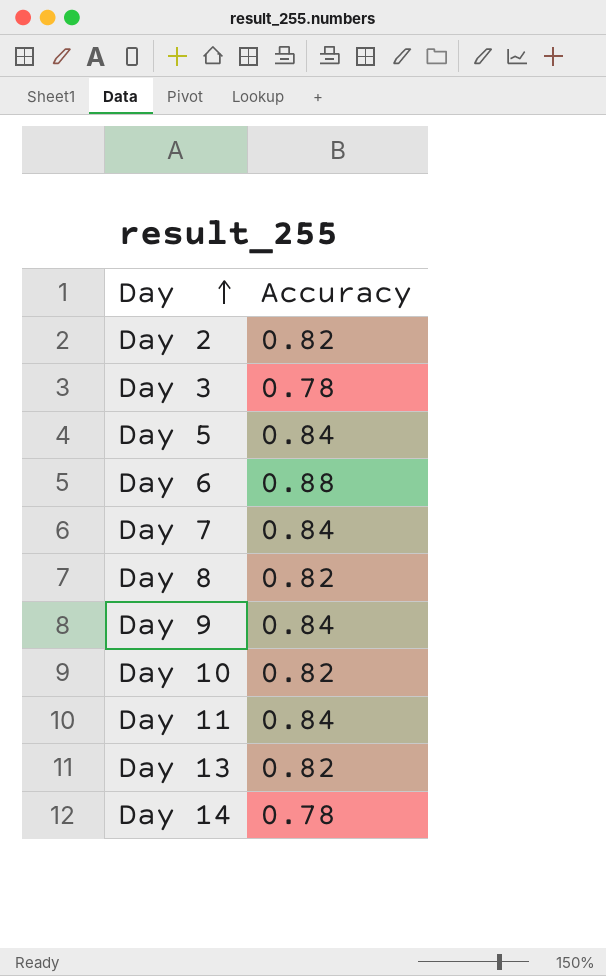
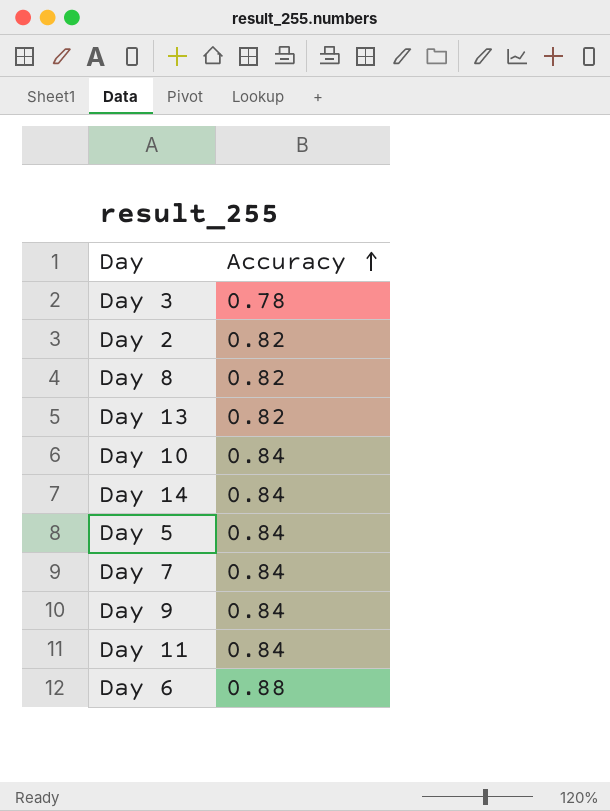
row order: Day ascending -> Accuracy ascending
Day 10 | Accuracy: 0.82 -> 0.84
Day 14 | Accuracy: 0.78 -> 0.84

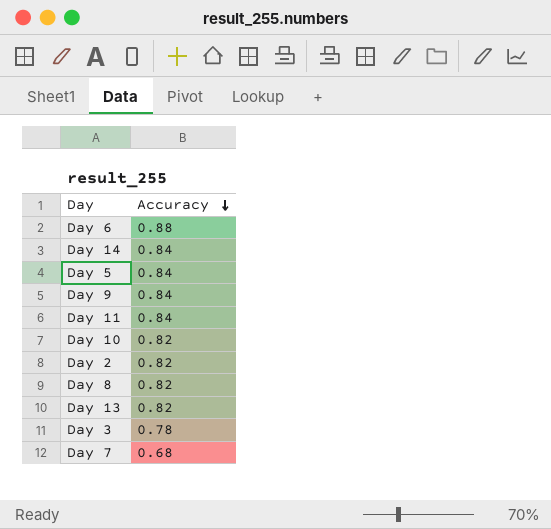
row order: Accuracy ascending -> Accuracy descending
Day 10 | Accuracy: 0.84 -> 0.82
Day 7 | Accuracy: 0.84 -> 0.68

